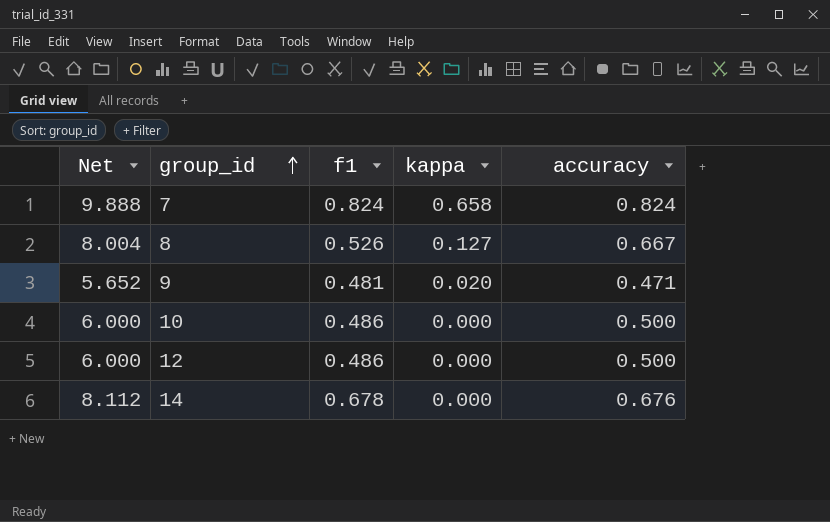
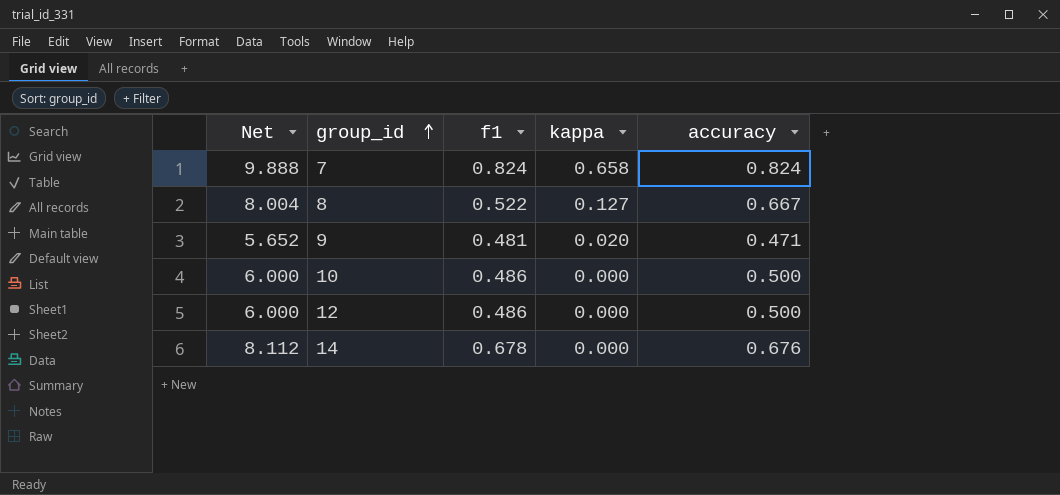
8 | f1: 0.526 -> 0.522

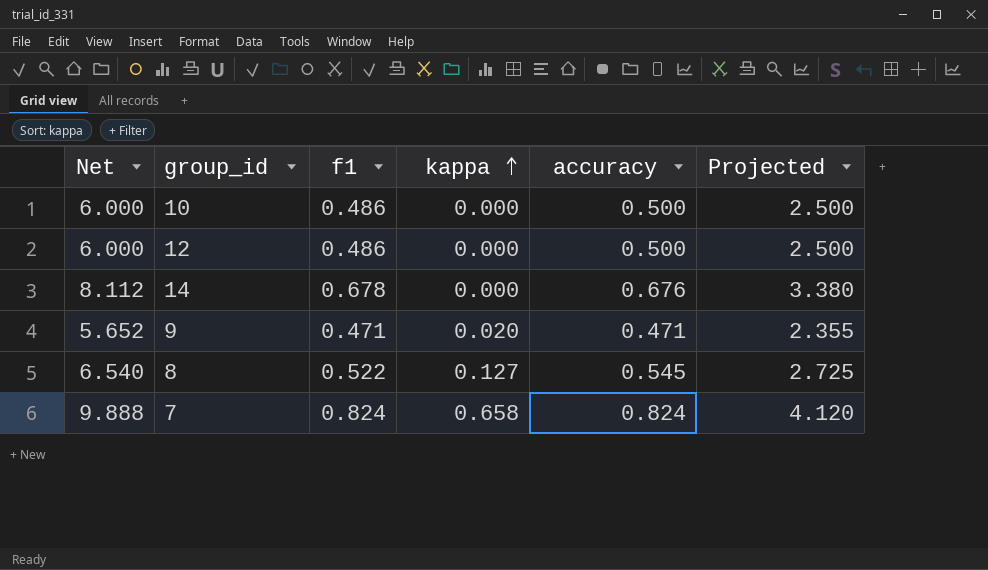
row order: group_id ascending -> kappa ascending
column Projected | formula: none -> [accuracy] * 5
9 | f1: 0.481 -> 0.471
8 | Net: 8.004 -> 6.540
8 | accuracy: 0.667 -> 0.545

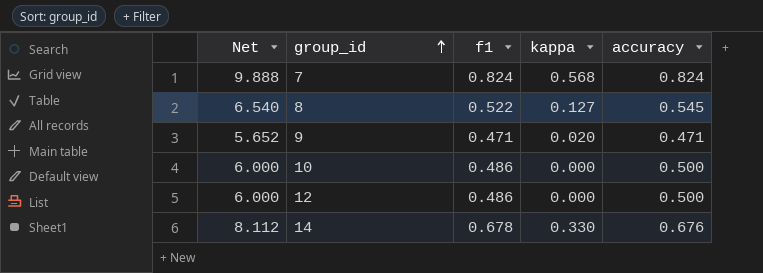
row order: kappa ascending -> group_id ascending
column Projected | formula: [accuracy] * 5 -> none
7 | kappa: 0.658 -> 0.568
14 | kappa: 0.000 -> 0.330

